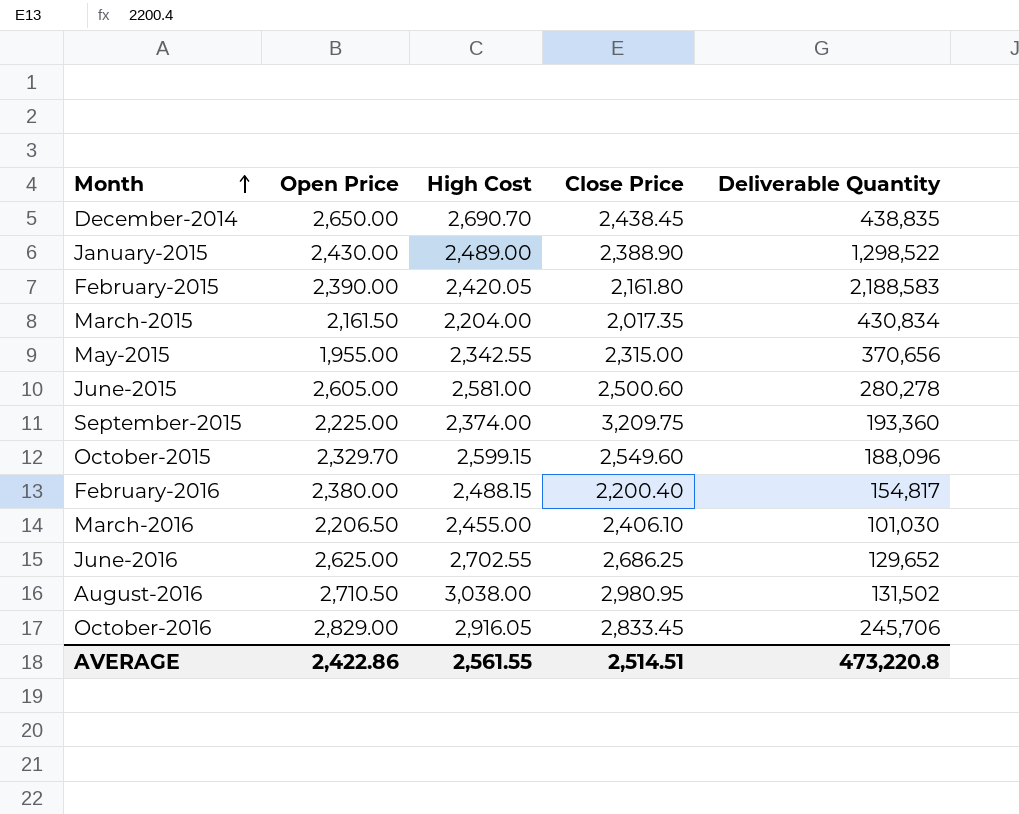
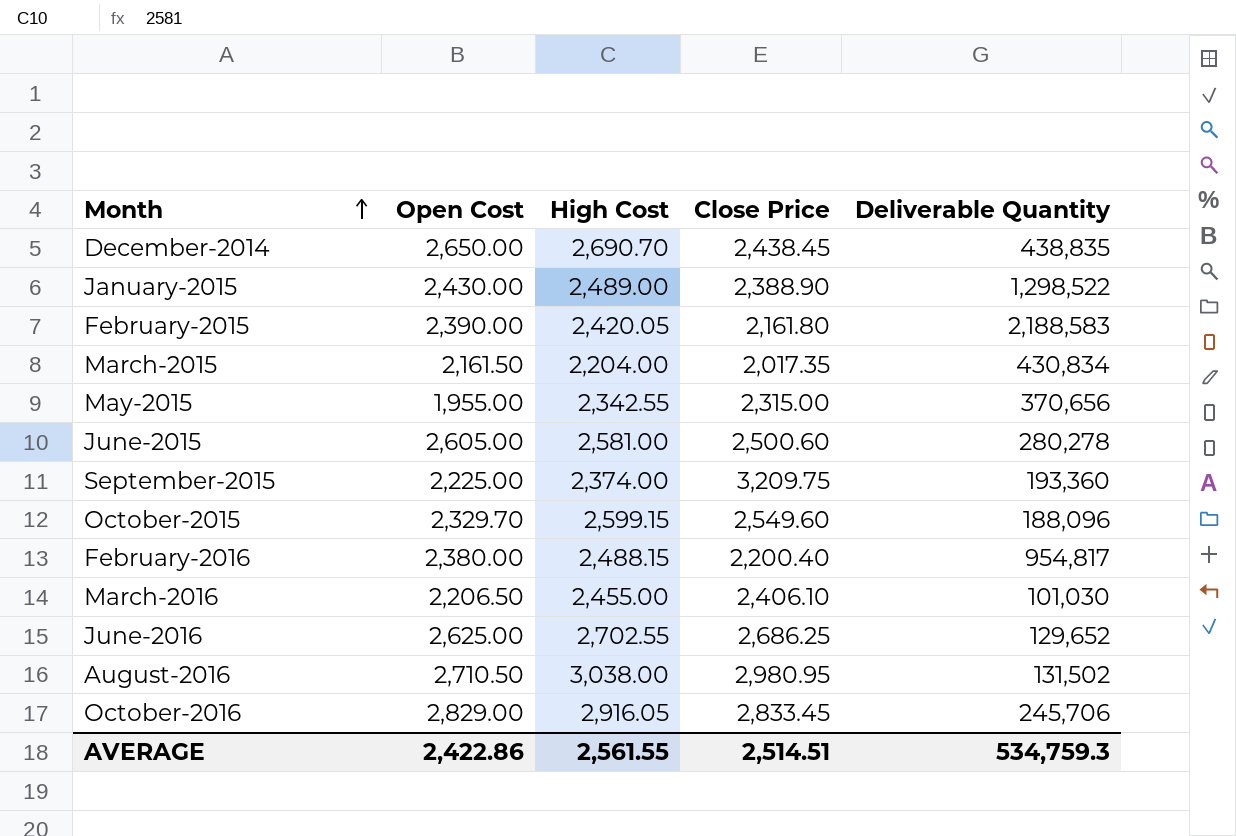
column name: Open Price -> Open Cost
February-2016 | Deliverable Quantity: 154,817 -> 954,817
AVERAGE | Deliverable Quantity: 473,220.8 -> 534,759.3

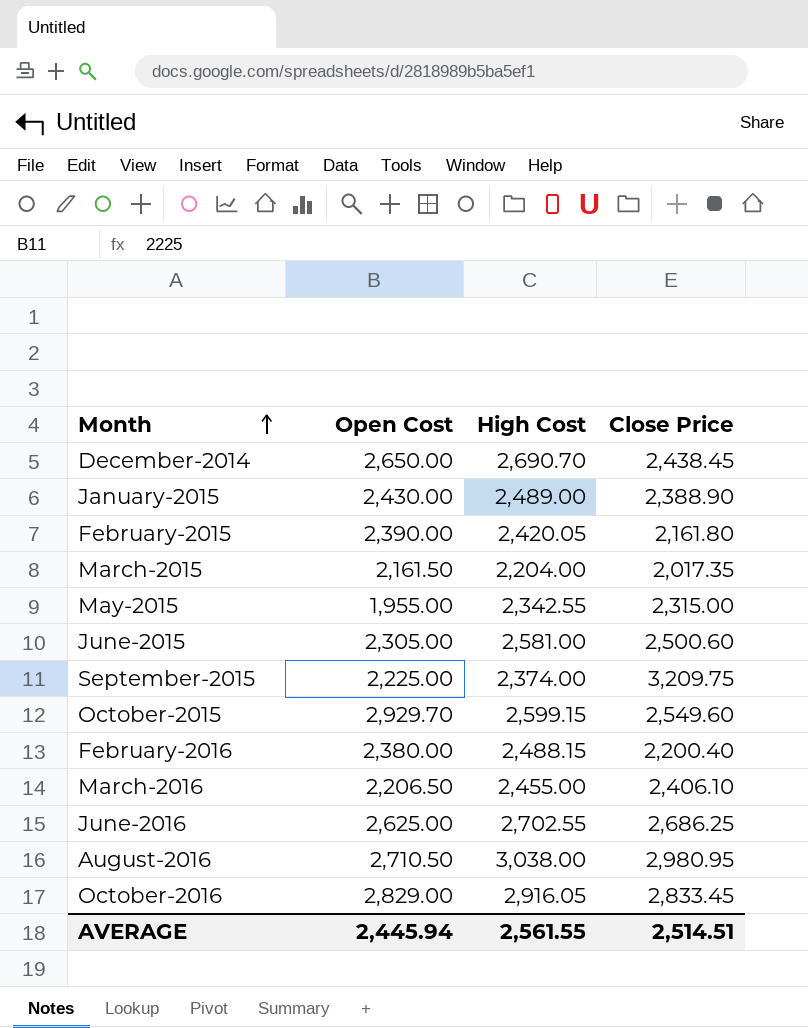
column Deliverable Quantity | position: 5 -> none
June-2015 | Open Cost: 2,605.00 -> 2,305.00
October-2015 | Open Cost: 2,329.70 -> 2,929.70
AVERAGE | Open Cost: 2,422.86 -> 2,445.94

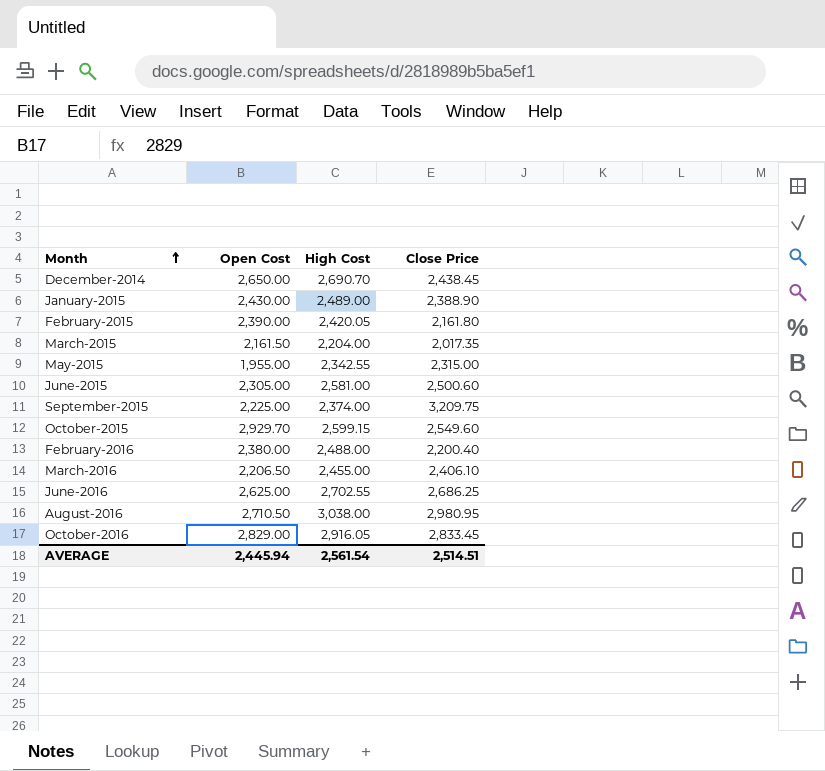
February-2016 | High Cost: 2,488.15 -> 2,488.00
AVERAGE | High Cost: 2,561.55 -> 2,561.54

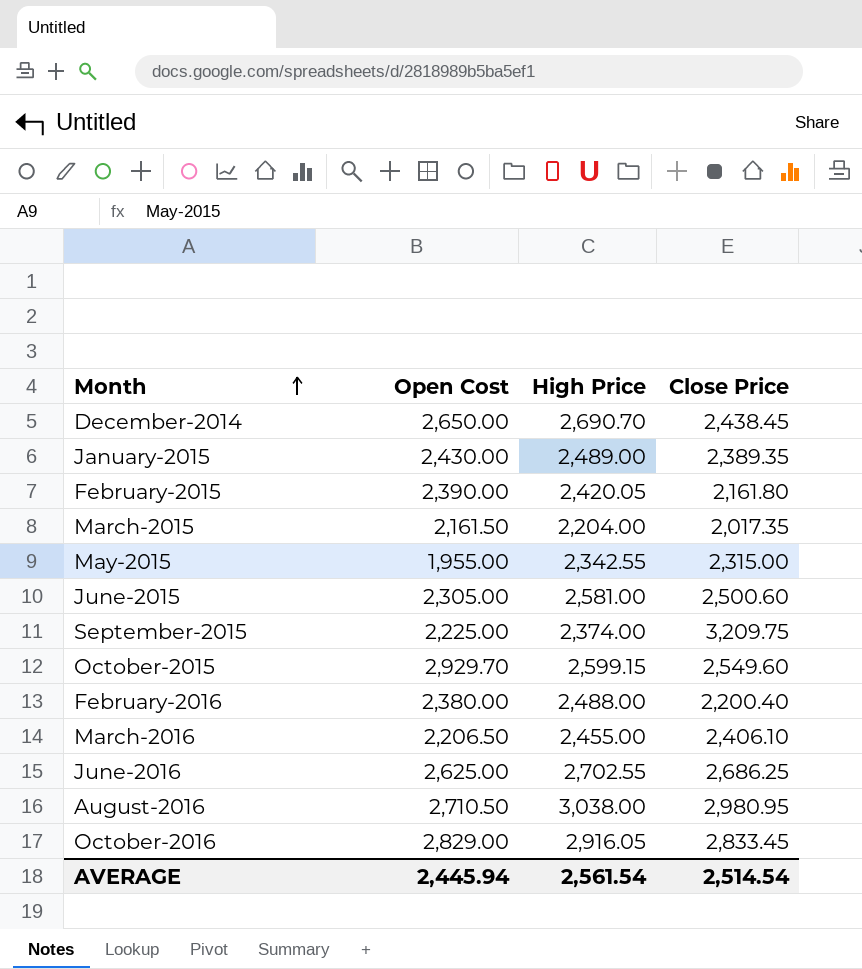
column name: High Cost -> High Price
January-2015 | Close Price: 2,388.90 -> 2,389.35
AVERAGE | Close Price: 2,514.51 -> 2,514.54

